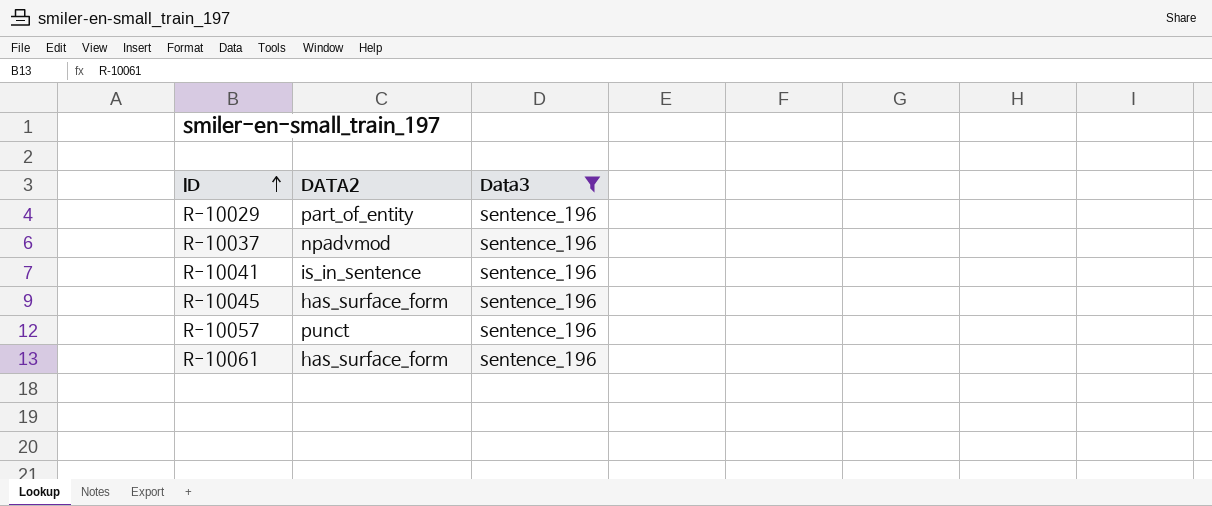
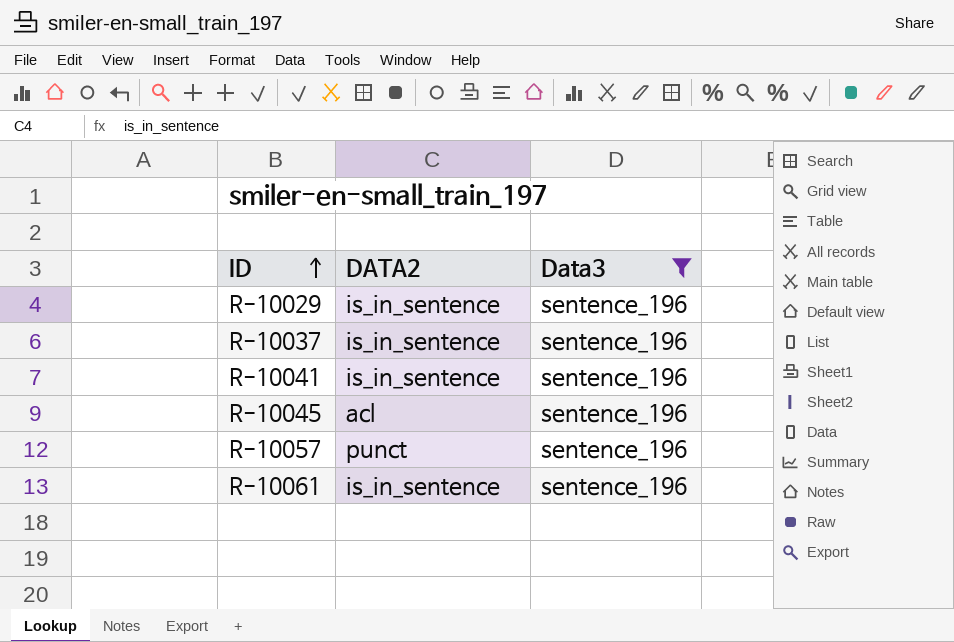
R-10029 | DATA2: part_of_entity -> is_in_sentence
R-10037 | DATA2: npadvmod -> is_in_sentence
R-10045 | DATA2: has_surface_form -> acl
R-10061 | DATA2: has_surface_form -> is_in_sentence

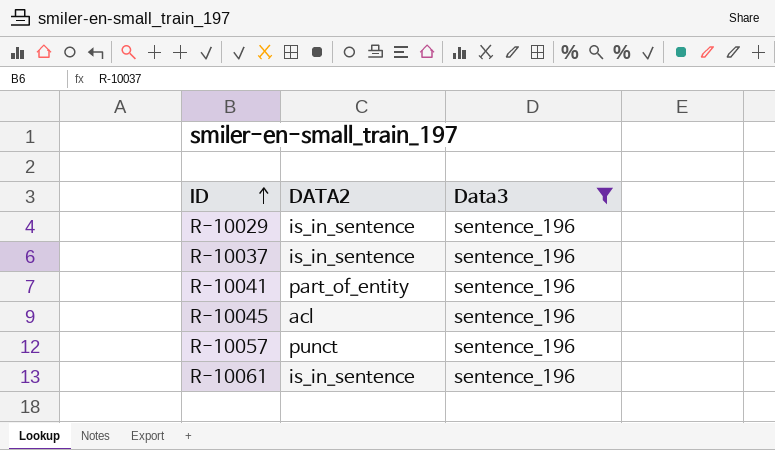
R-10041 | DATA2: is_in_sentence -> part_of_entity

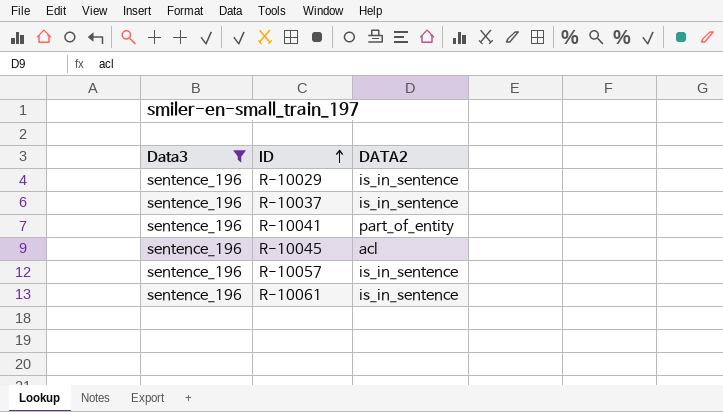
column Data3 | position: 3 -> 1
R-10057 | DATA2: punct -> is_in_sentence

